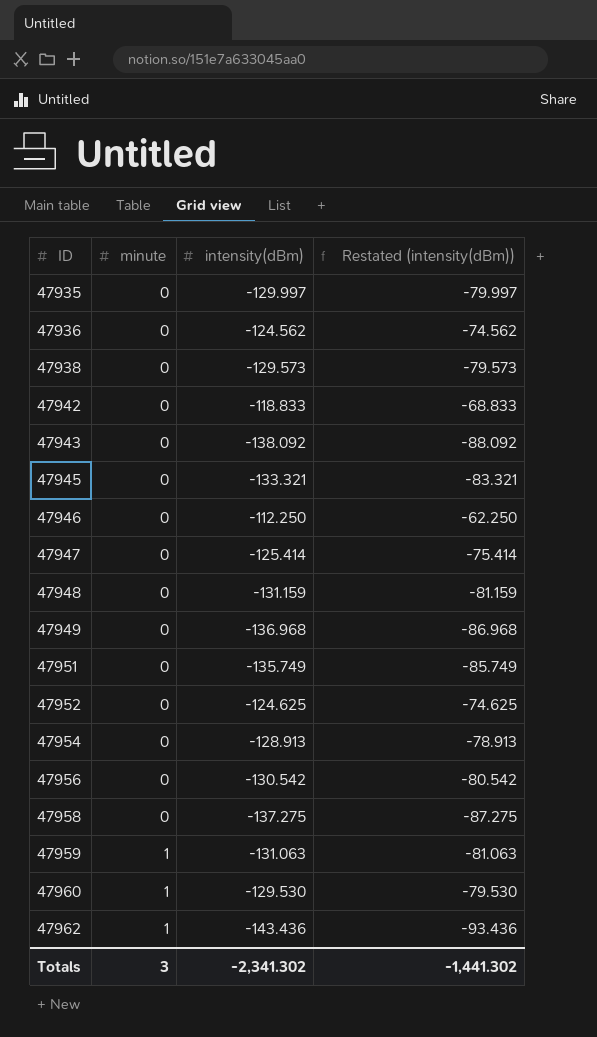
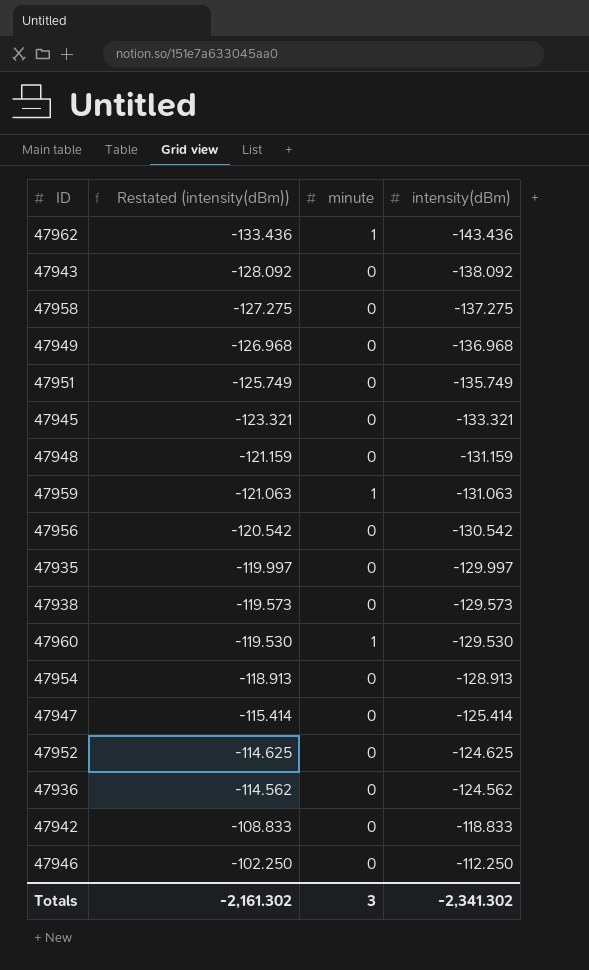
row order: ID ascending -> Restated (intensity(dBm)) ascending
column Restated (intensity(dBm)) | formula: [intensity(dBm)] + 50 -> [intensity(dBm)] + 10
column Restated (intensity(dBm)) | position: 4 -> 2
Totals | Restated (intensity(dBm)): -1,441.302 -> -2,161.302

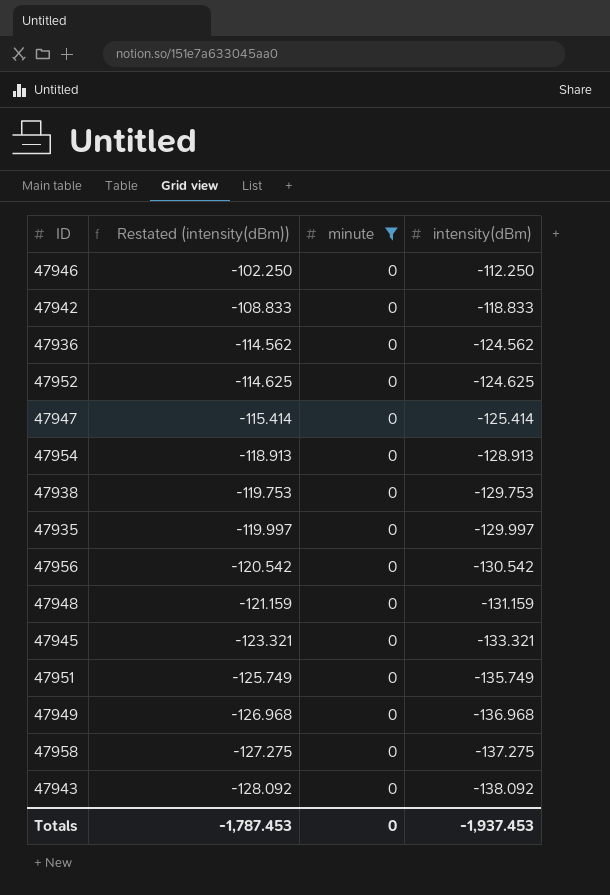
filter: none -> minute = 0
row order: Restated (intensity(dBm)) ascending -> Restated (intensity(dBm)) descending
47938 | Restated (intensity(dBm)): -119.573 -> -119.753
47938 | intensity(dBm): -129.573 -> -129.753
Totals | Restated (intensity(dBm)): -2,161.302 -> -1,787.453
Totals | minute: 3 -> 0
Totals | intensity(dBm): -2,341.302 -> -1,937.453

